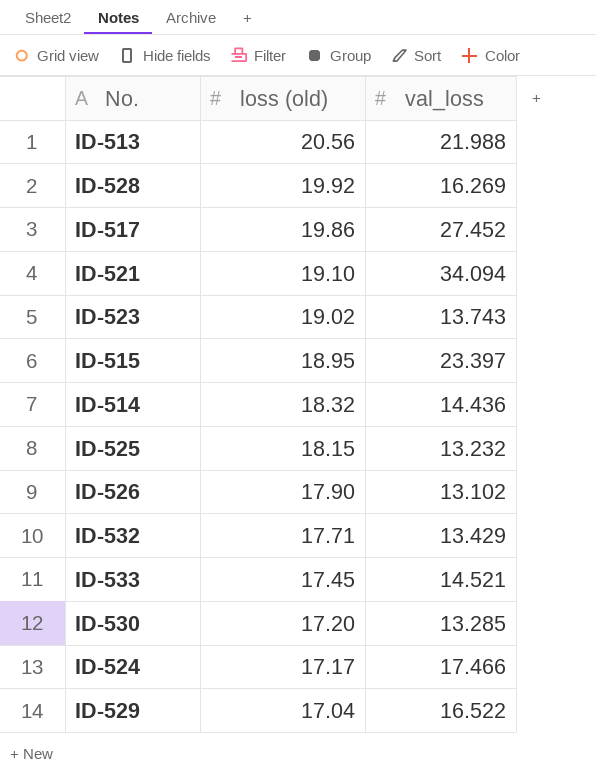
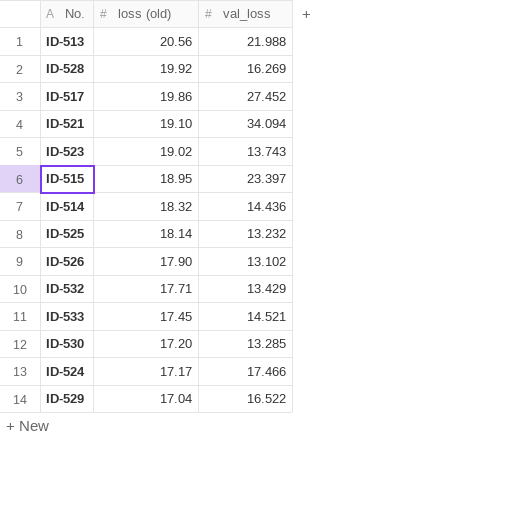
ID-525 | loss (old): 18.15 -> 18.14

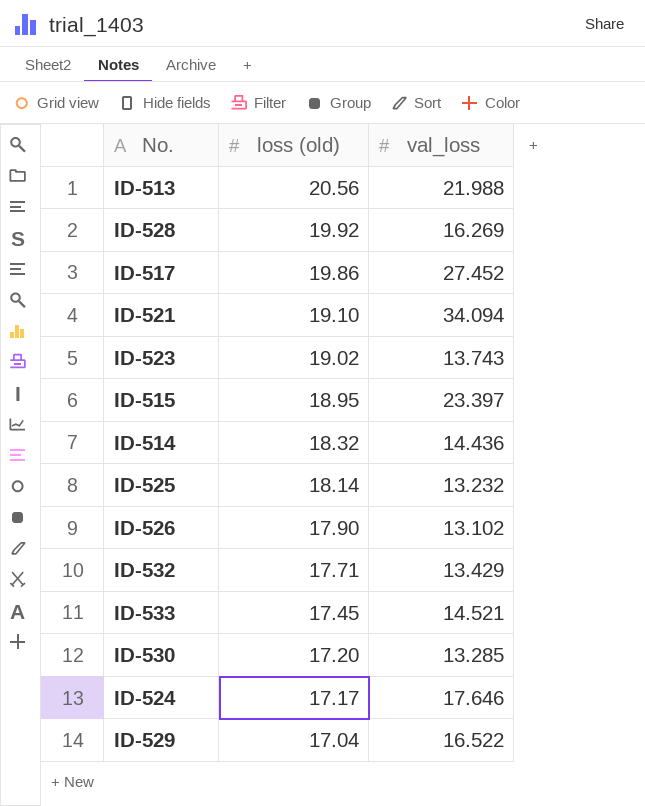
ID-524 | val_loss: 17.466 -> 17.646

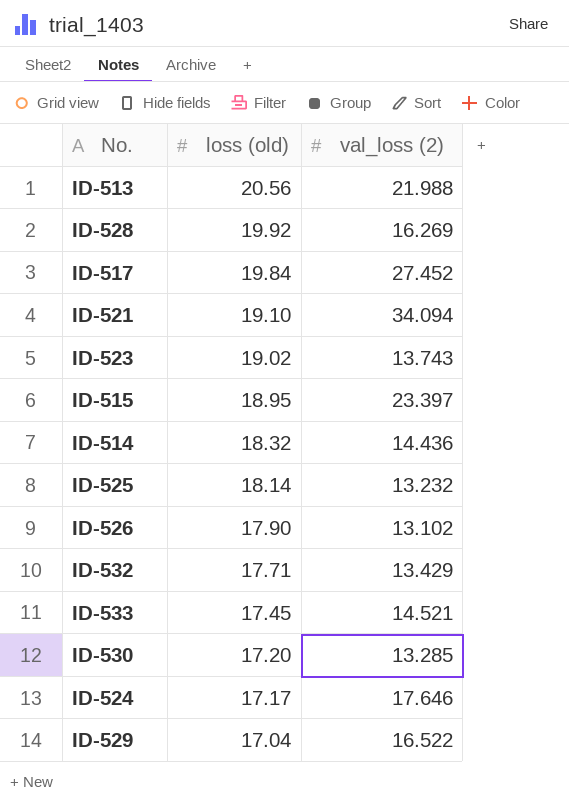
column name: val_loss -> val_loss (2)
ID-517 | loss (old): 19.86 -> 19.84

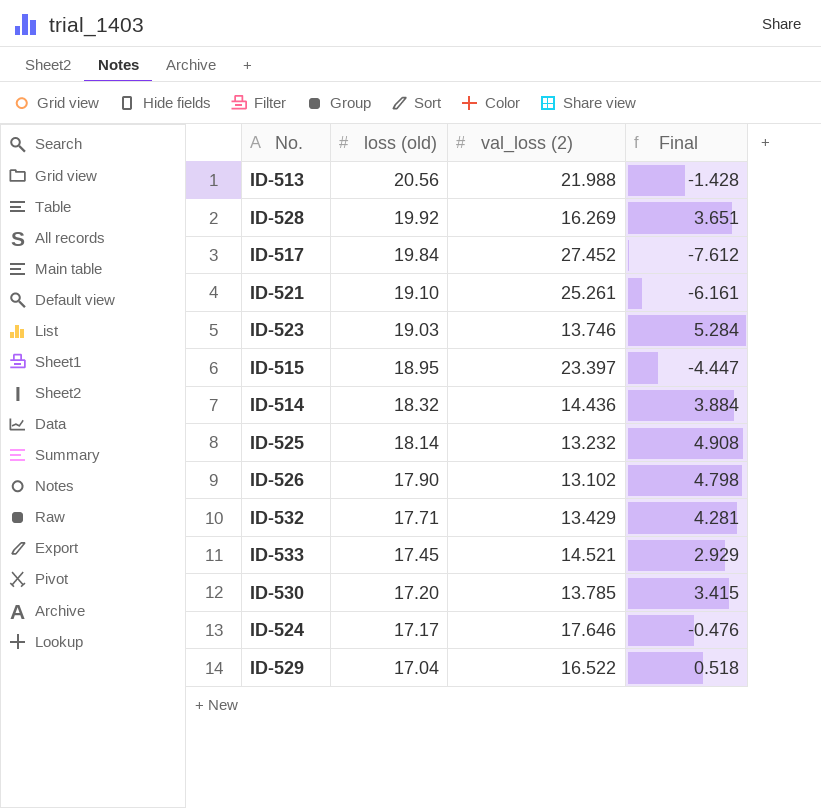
column Final | formula: none -> [loss (old)] - [val_loss (2)]
ID-521 | val_loss (2): 34.094 -> 25.261
ID-523 | loss (old): 19.02 -> 19.03
ID-523 | val_loss (2): 13.743 -> 13.746
ID-530 | val_loss (2): 13.285 -> 13.785

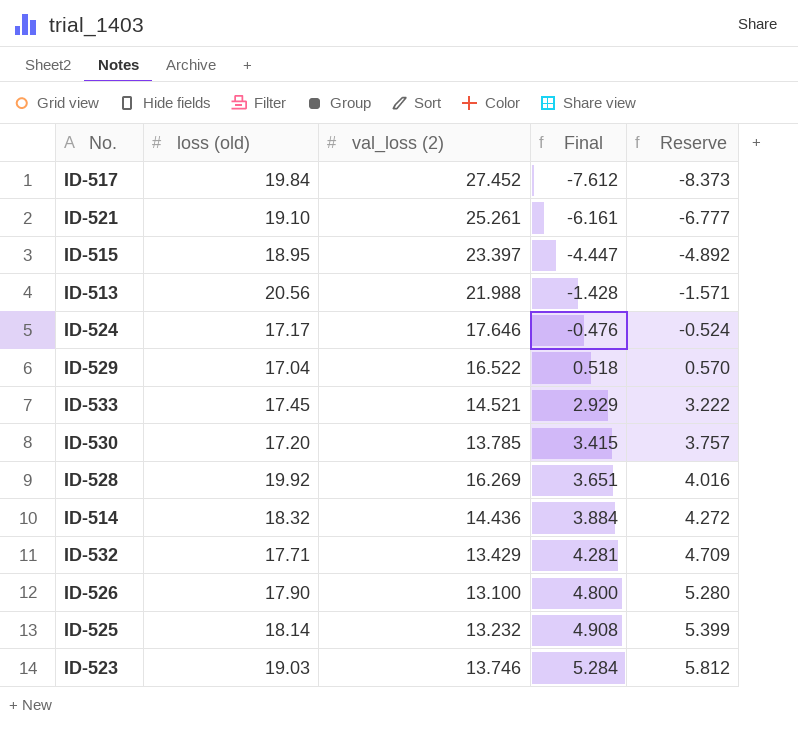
row order: loss (old) descending -> Final ascending
column Reserve | formula: none -> [Final] * 1.1
ID-526 | val_loss (2): 13.102 -> 13.100
ID-526 | Final: 4.798 -> 4.800

